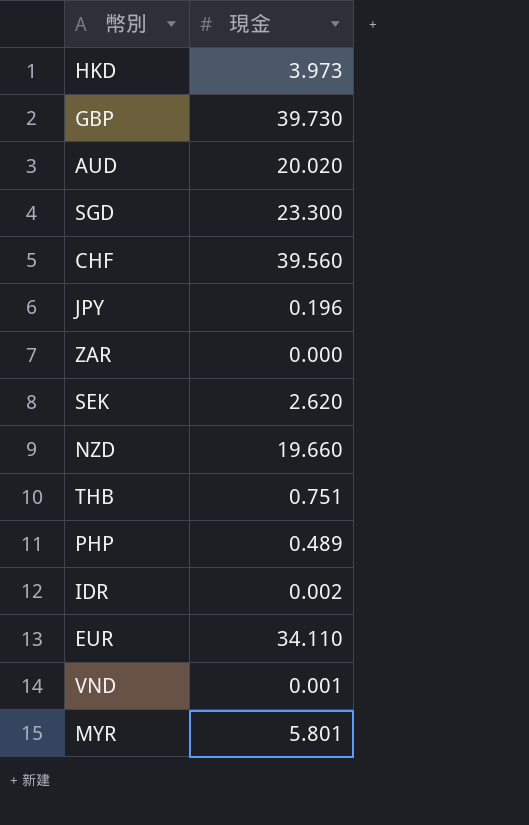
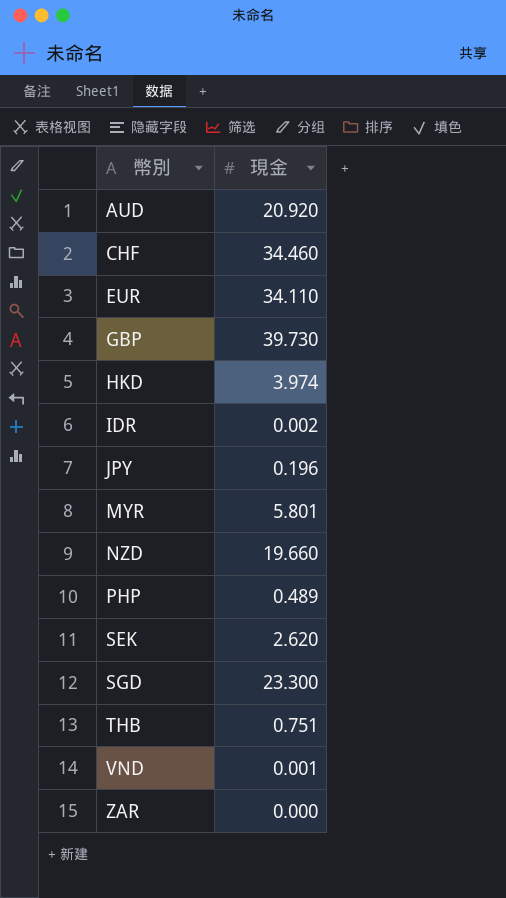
row order: none -> 幣別 ascending
AUD | 現金: 20.020 -> 20.920
CHF | 現金: 39.560 -> 34.460
HKD | 現金: 3.973 -> 3.974

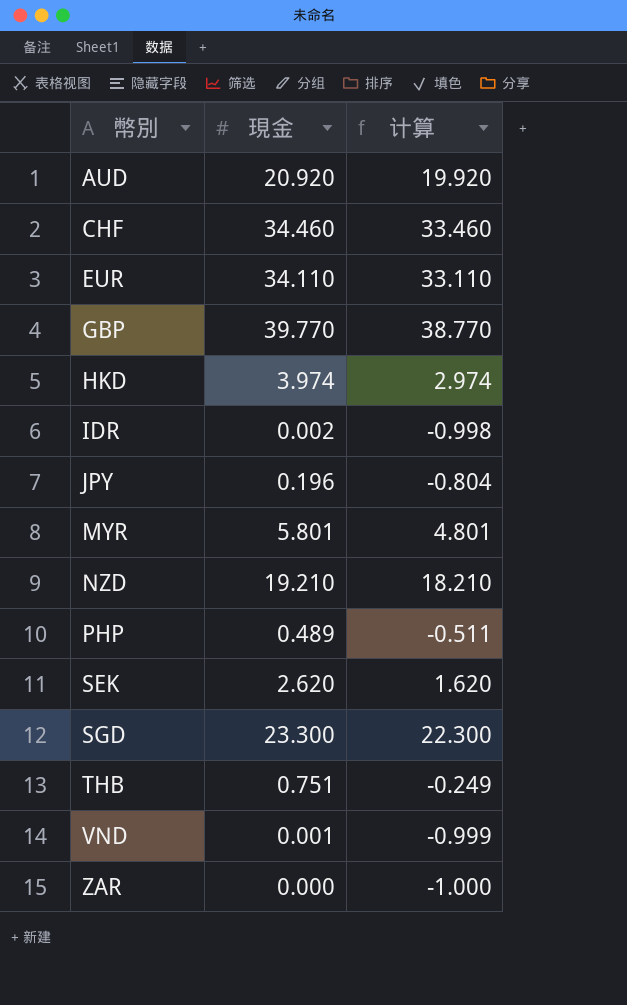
column 计算 | formula: none -> [現金] - 1
GBP | 現金: 39.730 -> 39.770
NZD | 現金: 19.660 -> 19.210

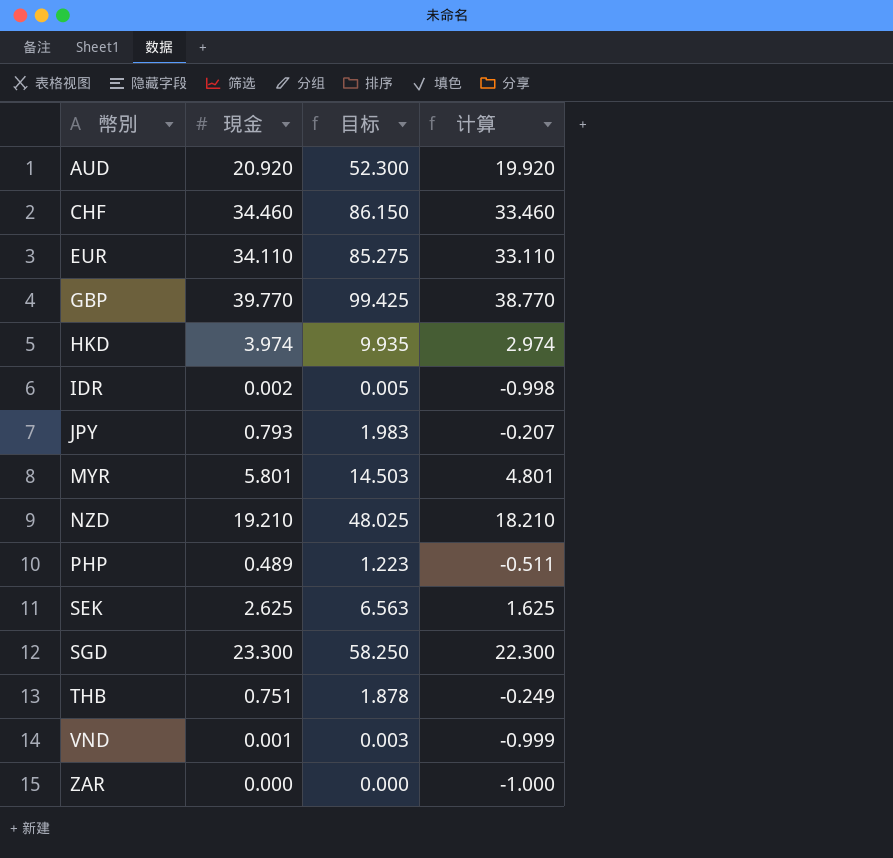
column 目标 | formula: none -> [現金] * 2.5
JPY | 現金: 0.196 -> 0.793
JPY | 计算: -0.804 -> -0.207
SEK | 現金: 2.620 -> 2.625
SEK | 计算: 1.620 -> 1.625

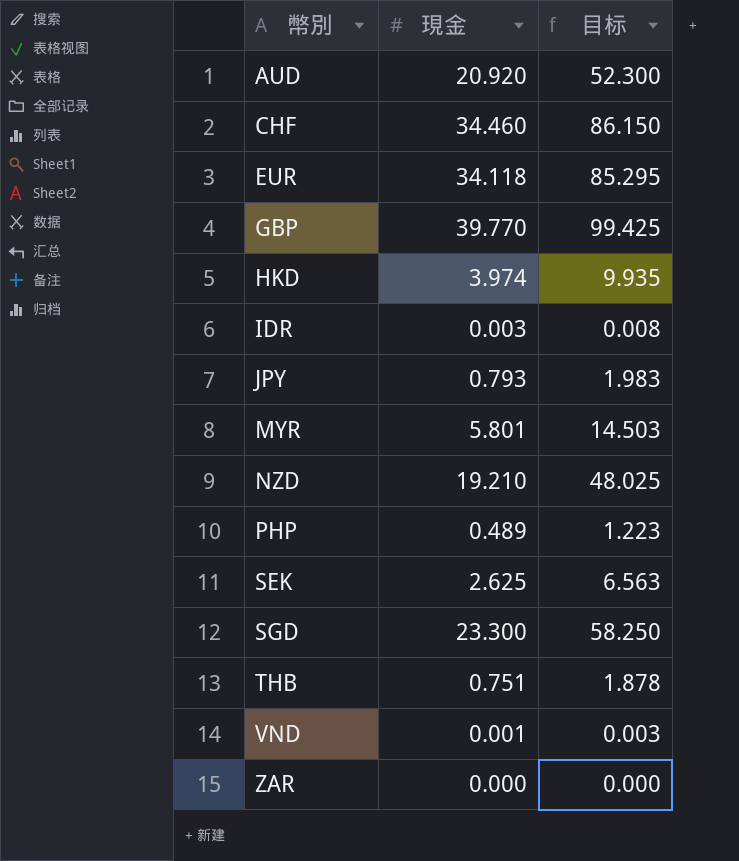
column 计算 | formula: [現金] - 1 -> none
EUR | 現金: 34.110 -> 34.118
EUR | 目标: 85.275 -> 85.295
IDR | 現金: 0.002 -> 0.003
IDR | 目标: 0.005 -> 0.008

